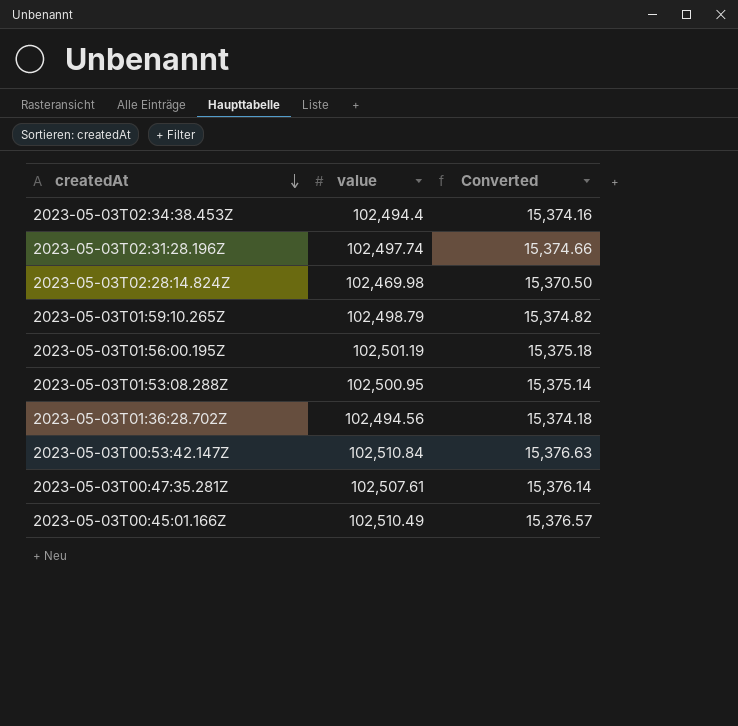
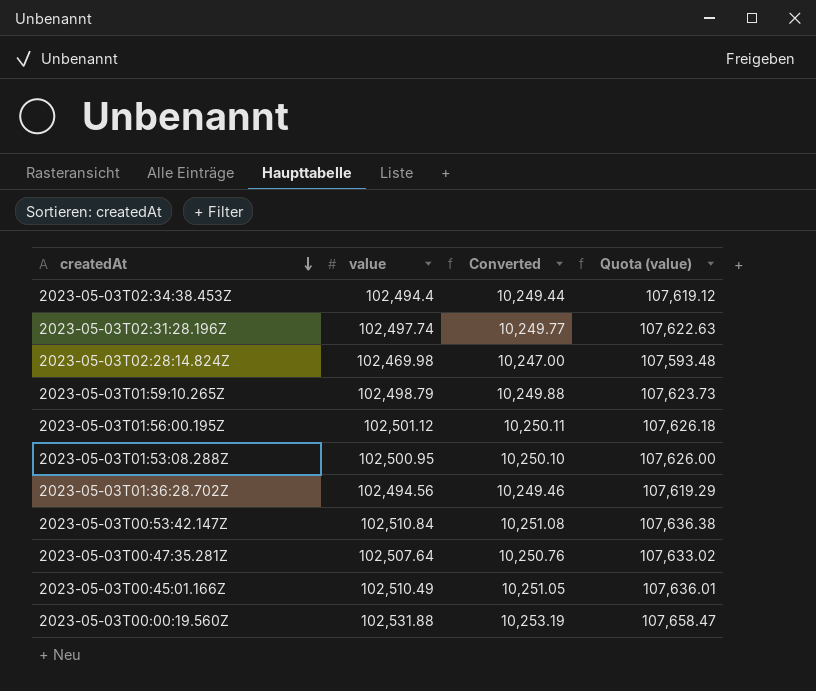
column Converted | formula: [value] * 0.15 -> [value] * 0.1
column Quota (value) | formula: none -> [value] * 1.05
2023-05-03T01:56:00.195Z | value: 102,501.19 -> 102,501.12
2023-05-03T00:47:35.281Z | value: 102,507.61 -> 102,507.64
row 2023-05-03T00:00:19.560Z: none -> 102,531.88 | 10,253.19 | 107,658.47

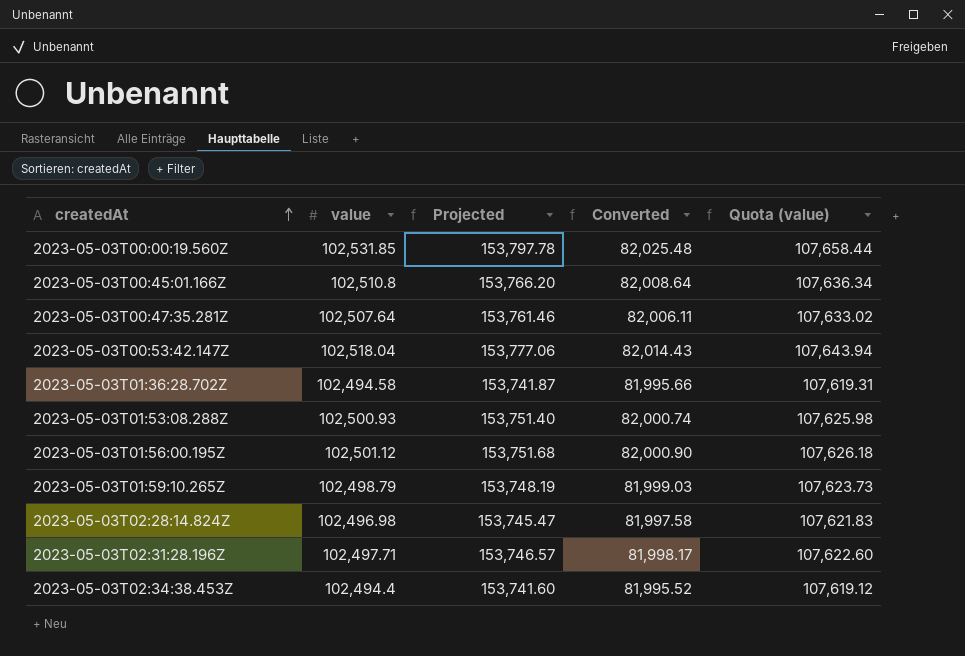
row order: createdAt descending -> createdAt ascending
column Projected | formula: none -> [value] * 1.5
column Converted | formula: [value] * 0.1 -> [value] * 0.8
2023-05-03T00:00:19.560Z | value: 102,531.88 -> 102,531.85
2023-05-03T00:00:19.560Z | Quota (value): 107,658.47 -> 107,658.44
2023-05-03T00:45:01.166Z | value: 102,510.49 -> 102,510.8
2023-05-03T00:45:01.166Z | Quota (value): 107,636.01 -> 107,636.34
2023-05-03T00:53:42.147Z | value: 102,510.84 -> 102,518.04
2023-05-03T00:53:42.147Z | Quota (value): 107,636.38 -> 107,643.94
2023-05-03T01:36:28.702Z | value: 102,494.56 -> 102,494.58
2023-05-03T01:36:28.702Z | Quota (value): 107,619.29 -> 107,619.31
2023-05-03T01:53:08.288Z | value: 102,500.95 -> 102,500.93
2023-05-03T01:53:08.288Z | Quota (value): 107,626.00 -> 107,625.98
2023-05-03T02:28:14.824Z | value: 102,469.98 -> 102,496.98
2023-05-03T02:28:14.824Z | Quota (value): 107,593.48 -> 107,621.83
2023-05-03T02:31:28.196Z | value: 102,497.74 -> 102,497.71
2023-05-03T02:31:28.196Z | Quota (value): 107,622.63 -> 107,622.60

